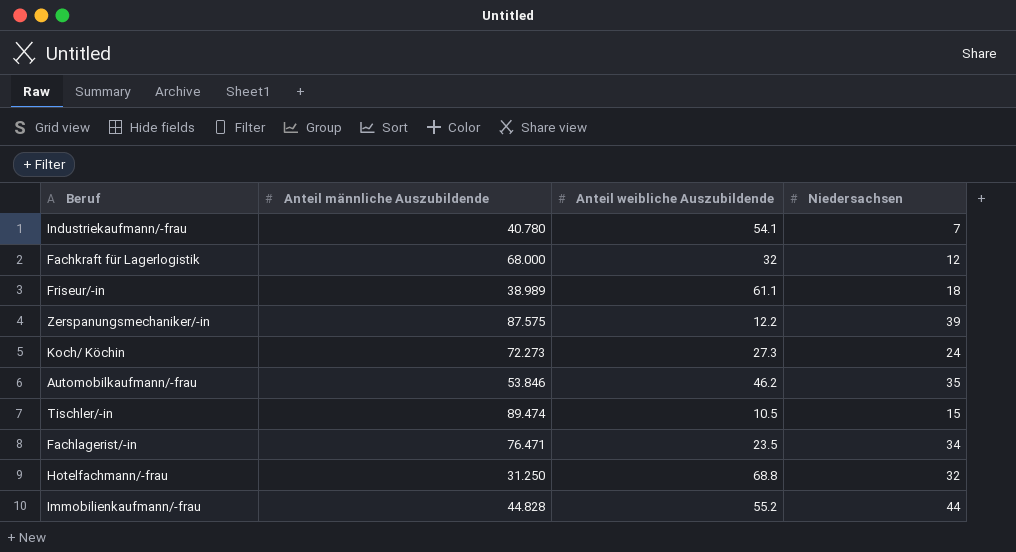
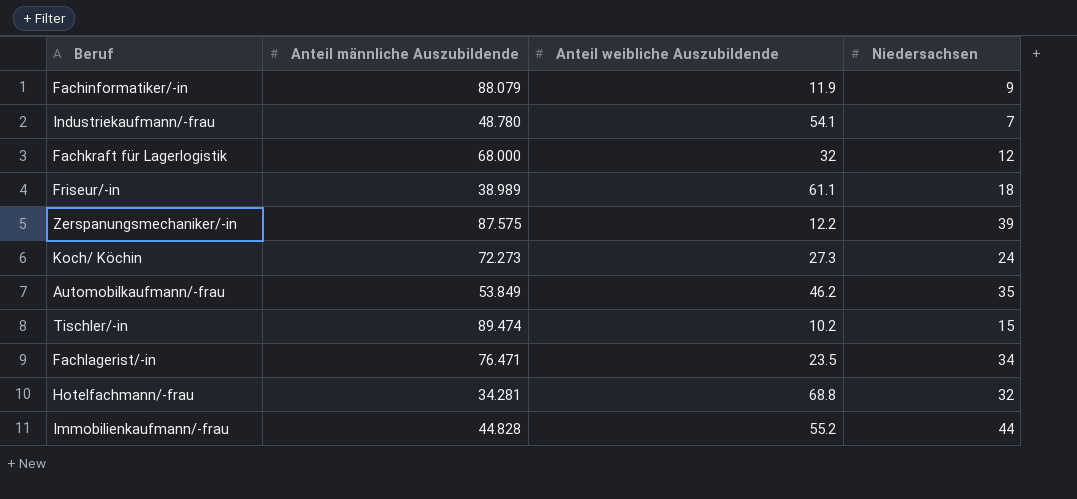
row Fachinformatiker/-in: none -> 88.079 | 11.9 | 9
Industriekaufmann/-frau | Anteil männliche Auszubildende: 40.780 -> 48.780
Automobilkaufmann/-frau | Anteil männliche Auszubildende: 53.846 -> 53.849
Tischler/-in | Anteil weibliche Auszubildende: 10.5 -> 10.2
Hotelfachmann/-frau | Anteil männliche Auszubildende: 31.250 -> 34.281

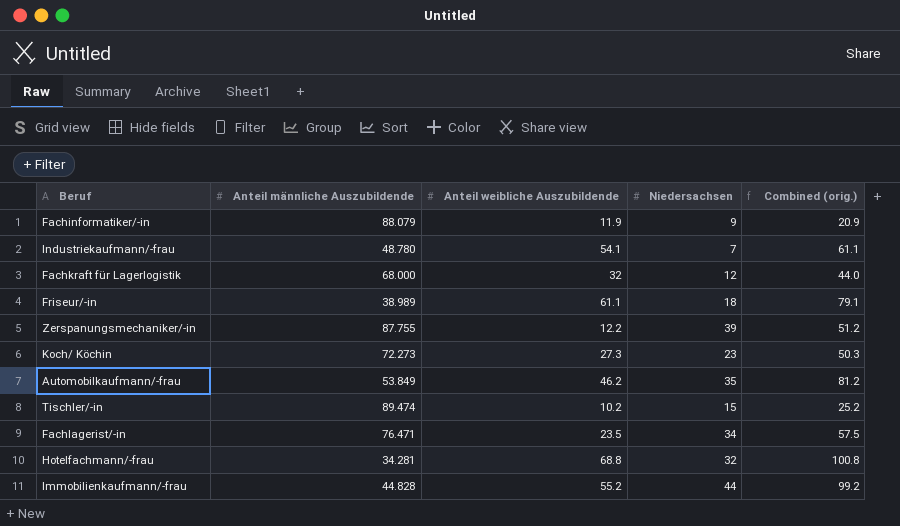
column Combined (orig.) | formula: none -> [Anteil weibliche Auszubildende] + [Niedersachsen]
Zerspanungsmechaniker/-in | Anteil männliche Auszubildende: 87.575 -> 87.755
Koch/ Köchin | Niedersachsen: 24 -> 23

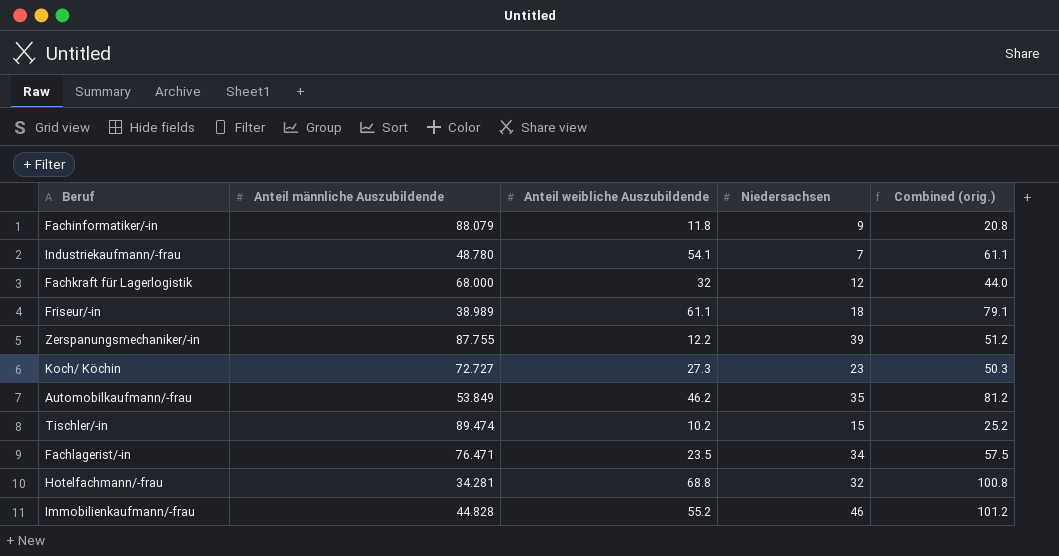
Fachinformatiker/-in | Anteil weibliche Auszubildende: 11.9 -> 11.8
Fachinformatiker/-in | Combined (orig.): 20.9 -> 20.8
Koch/ Köchin | Anteil männliche Auszubildende: 72.273 -> 72.727
Immobilienkaufmann/-frau | Niedersachsen: 44 -> 46
Immobilienkaufmann/-frau | Combined (orig.): 99.2 -> 101.2

